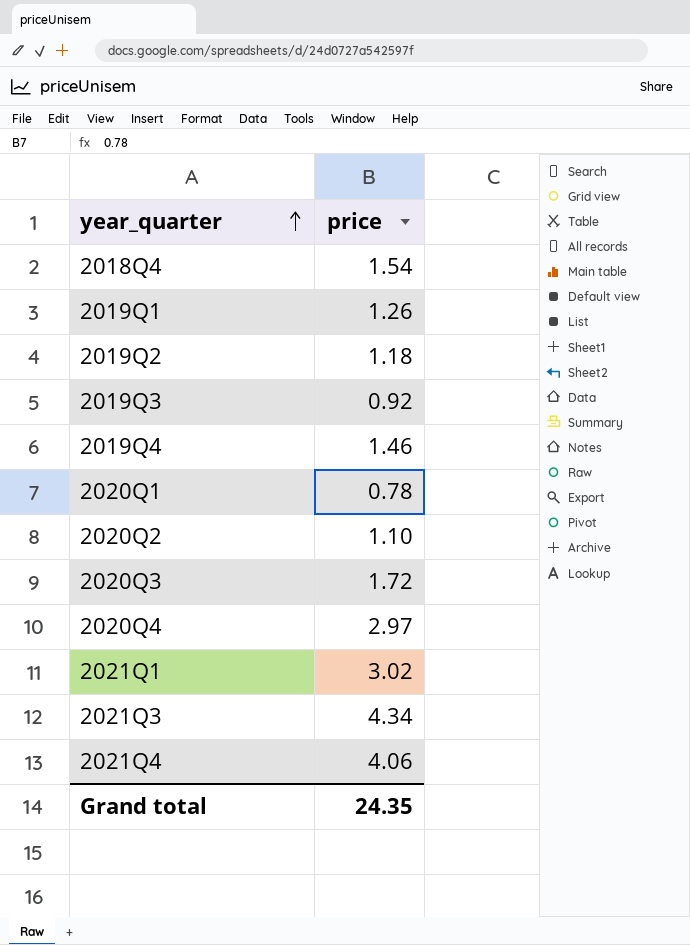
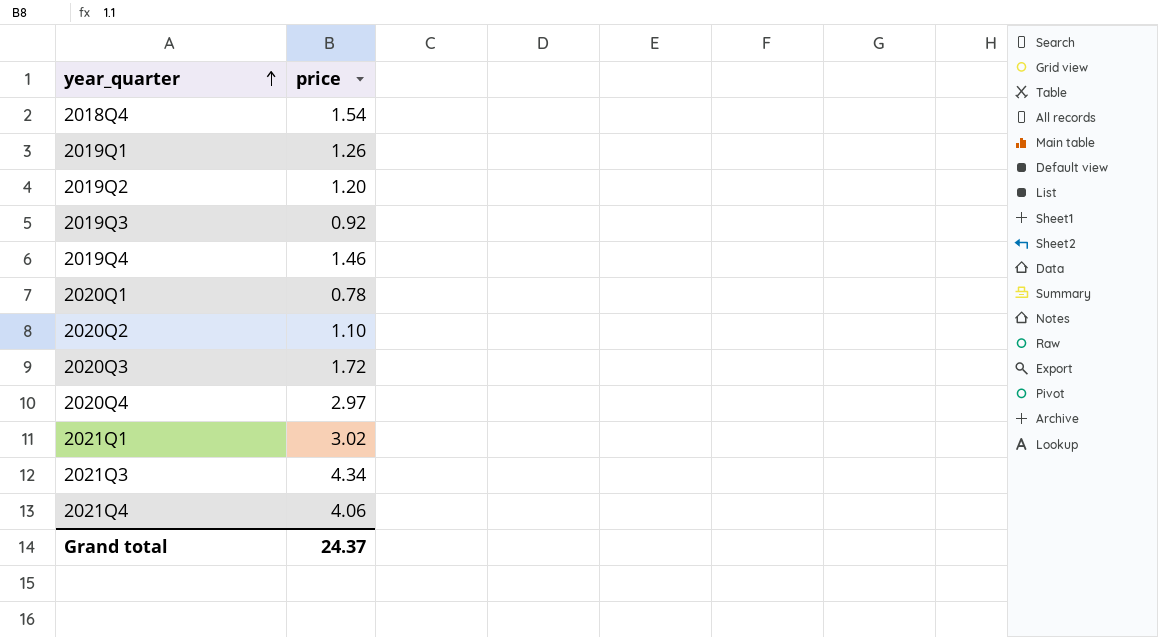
2019Q2 | price: 1.18 -> 1.20
Grand total | price: 24.35 -> 24.37

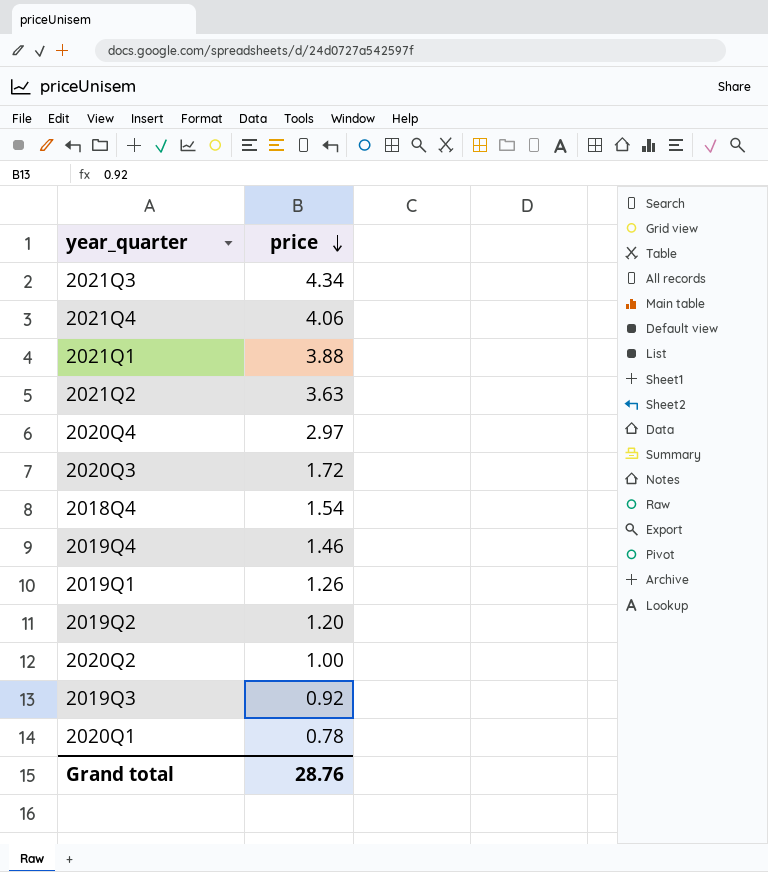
row order: year_quarter ascending -> price descending
2021Q1 | price: 3.02 -> 3.88
row 2021Q2: none -> 3.63
2020Q2 | price: 1.10 -> 1.00
Grand total | price: 24.37 -> 28.76

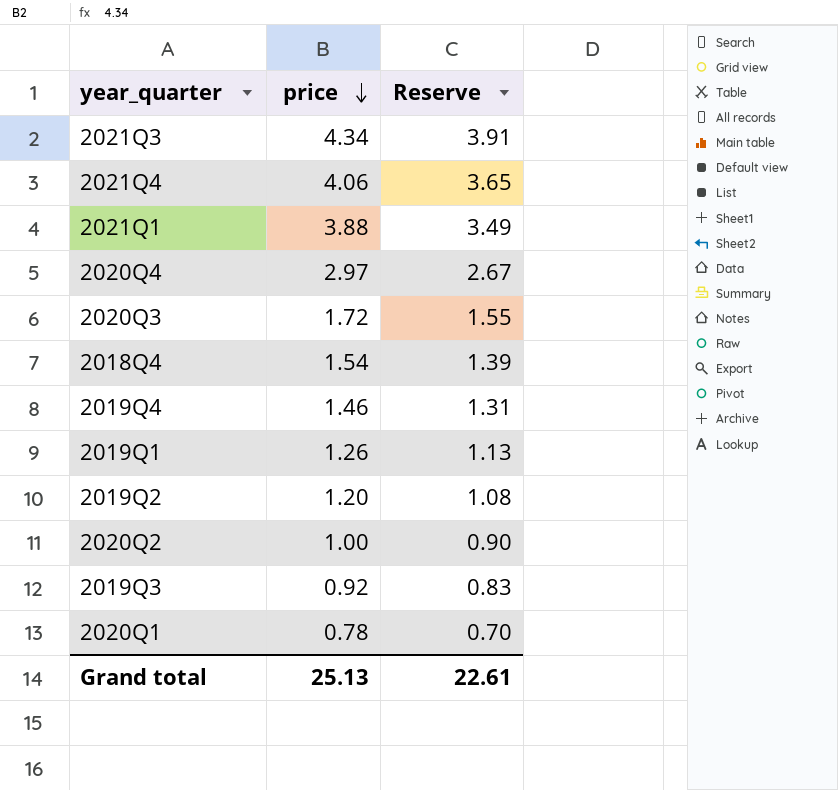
column Reserve | formula: none -> [price] * 0.9
row 2021Q2: 3.63 -> none
Grand total | price: 28.76 -> 25.13

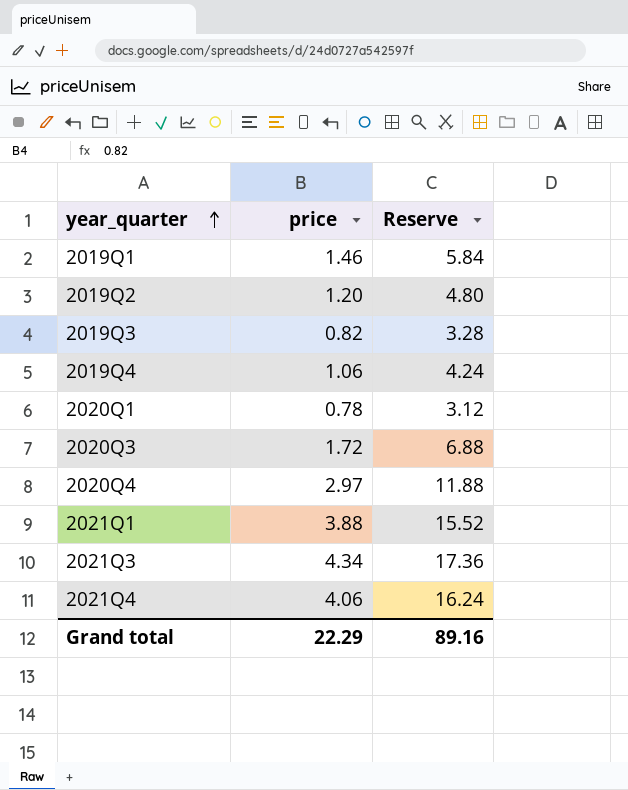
row order: price descending -> year_quarter ascending
column Reserve | formula: [price] * 0.9 -> [price] * 4
row 2018Q4: 1.54 | 1.39 -> none
row 2020Q2: 1.00 | 0.90 -> none
2019Q1 | price: 1.26 -> 1.46
2019Q3 | price: 0.92 -> 0.82
2019Q4 | price: 1.46 -> 1.06
Grand total | price: 25.13 -> 22.29
Grand total | Reserve: 22.61 -> 89.16

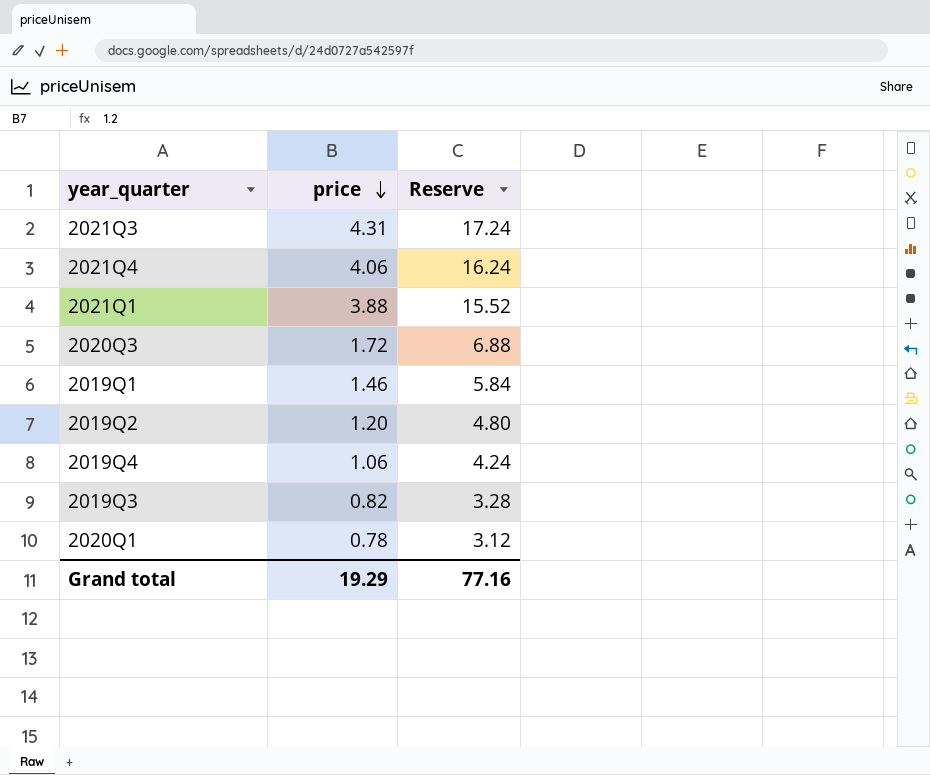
row order: year_quarter ascending -> price descending
row 2020Q4: 2.97 | 11.88 -> none
2021Q3 | price: 4.34 -> 4.31
2021Q3 | Reserve: 17.36 -> 17.24
Grand total | price: 22.29 -> 19.29
Grand total | Reserve: 89.16 -> 77.16

